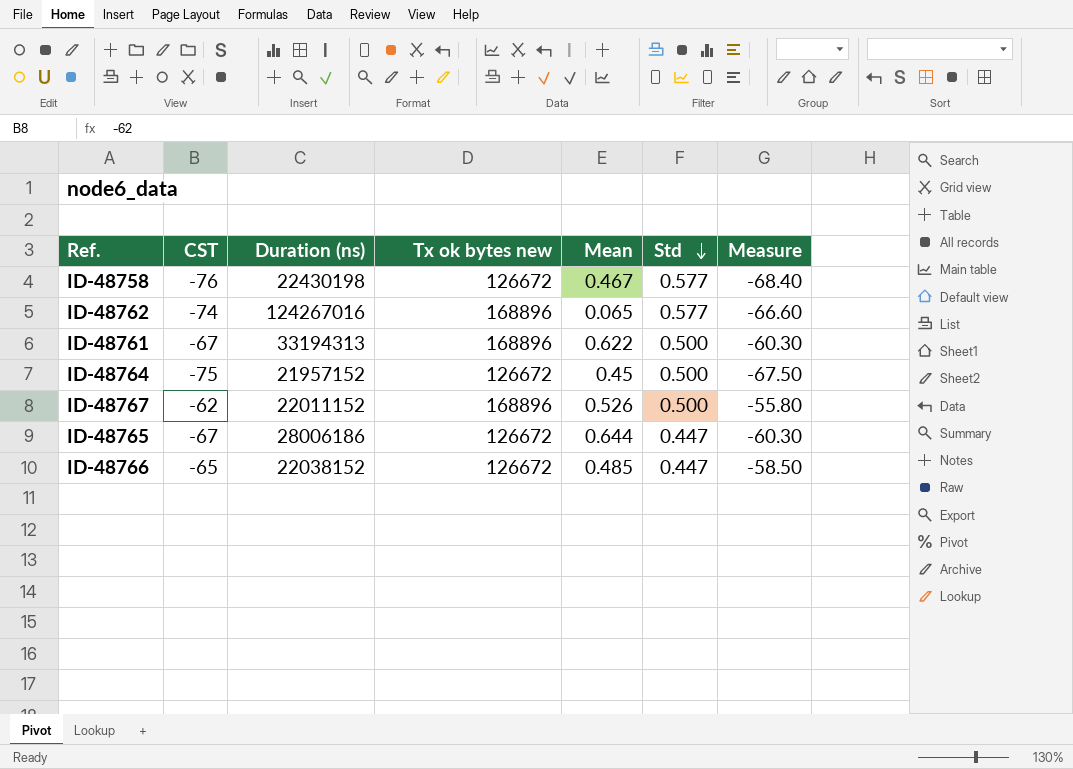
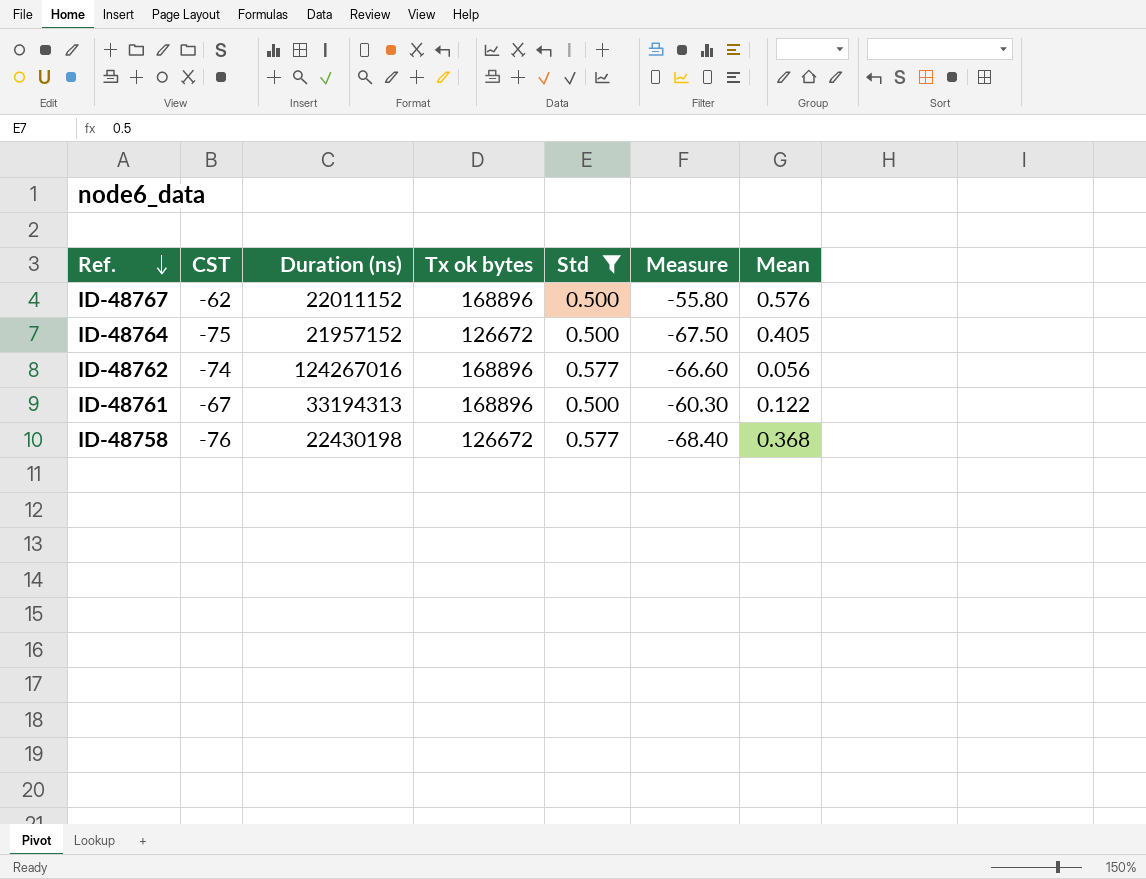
filter: none -> Std != 0.447
row order: Std descending -> Ref. descending
column name: Tx ok bytes new -> Tx ok bytes
column Mean | position: 5 -> 7
ID-48767 | Mean: 0.526 -> 0.576
ID-48764 | Mean: 0.45 -> 0.405
ID-48762 | Mean: 0.065 -> 0.056
ID-48761 | Mean: 0.622 -> 0.122
ID-48758 | Mean: 0.467 -> 0.368

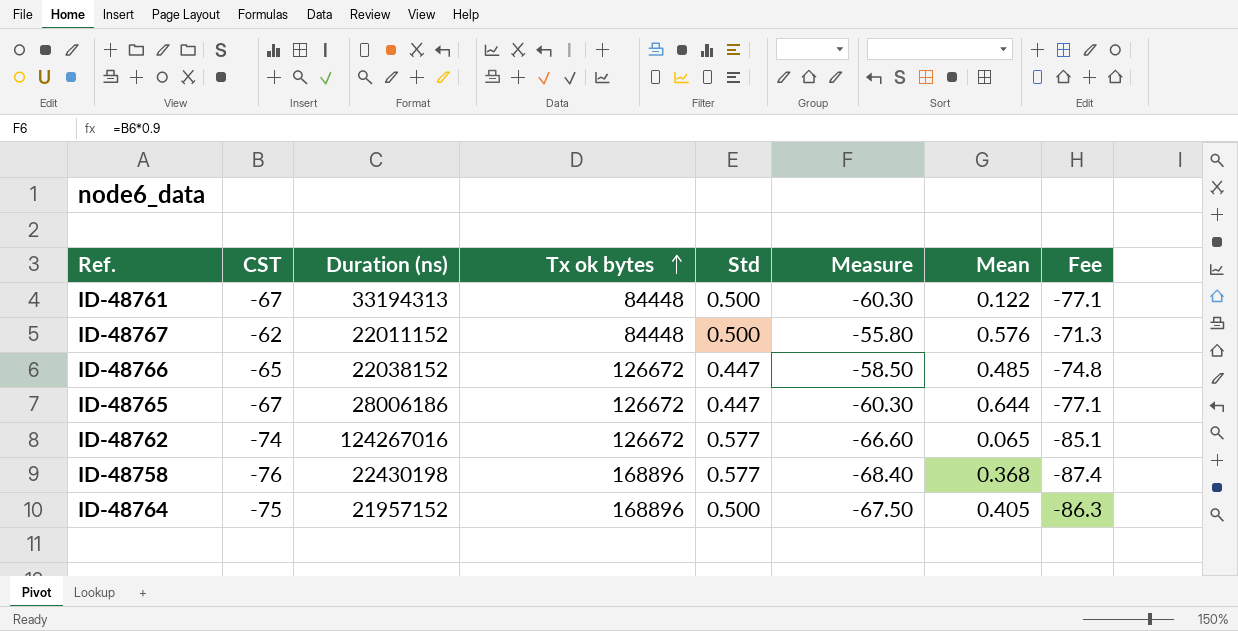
filter: Std != 0.447 -> none
row order: Ref. descending -> Tx ok bytes ascending
column Fee | formula: none -> [CST] * 1.15
ID-48761 | Tx ok bytes: 168896 -> 84448
ID-48767 | Tx ok bytes: 168896 -> 84448
ID-48762 | Tx ok bytes: 168896 -> 126672
ID-48762 | Mean: 0.056 -> 0.065
ID-48758 | Tx ok bytes: 126672 -> 168896
ID-48764 | Tx ok bytes: 126672 -> 168896

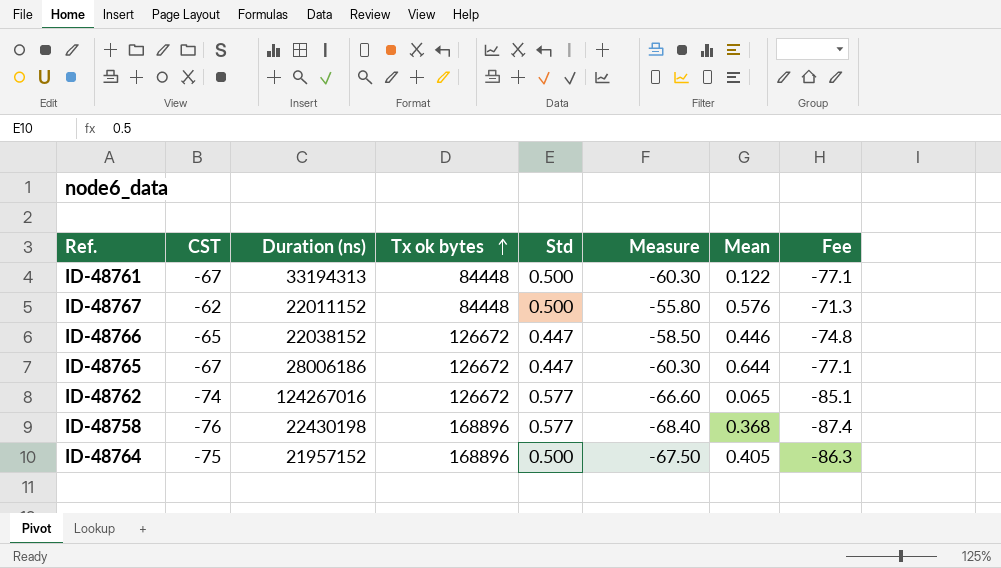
ID-48766 | Mean: 0.485 -> 0.446

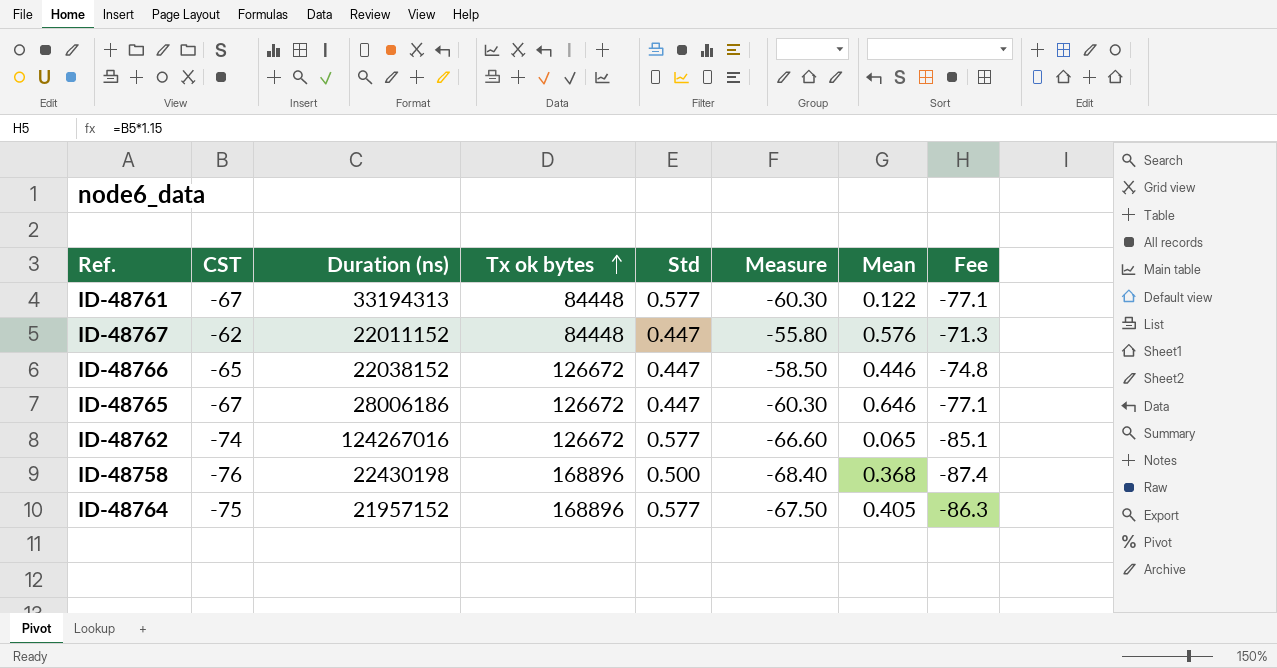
ID-48761 | Std: 0.500 -> 0.577
ID-48767 | Std: 0.500 -> 0.447
ID-48765 | Mean: 0.644 -> 0.646
ID-48758 | Std: 0.577 -> 0.500
ID-48764 | Std: 0.500 -> 0.577

